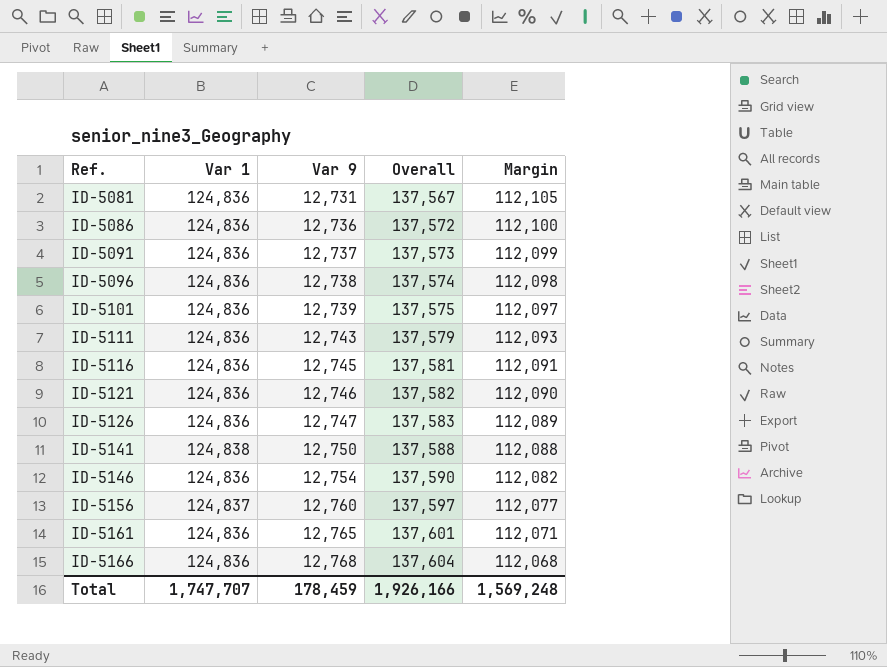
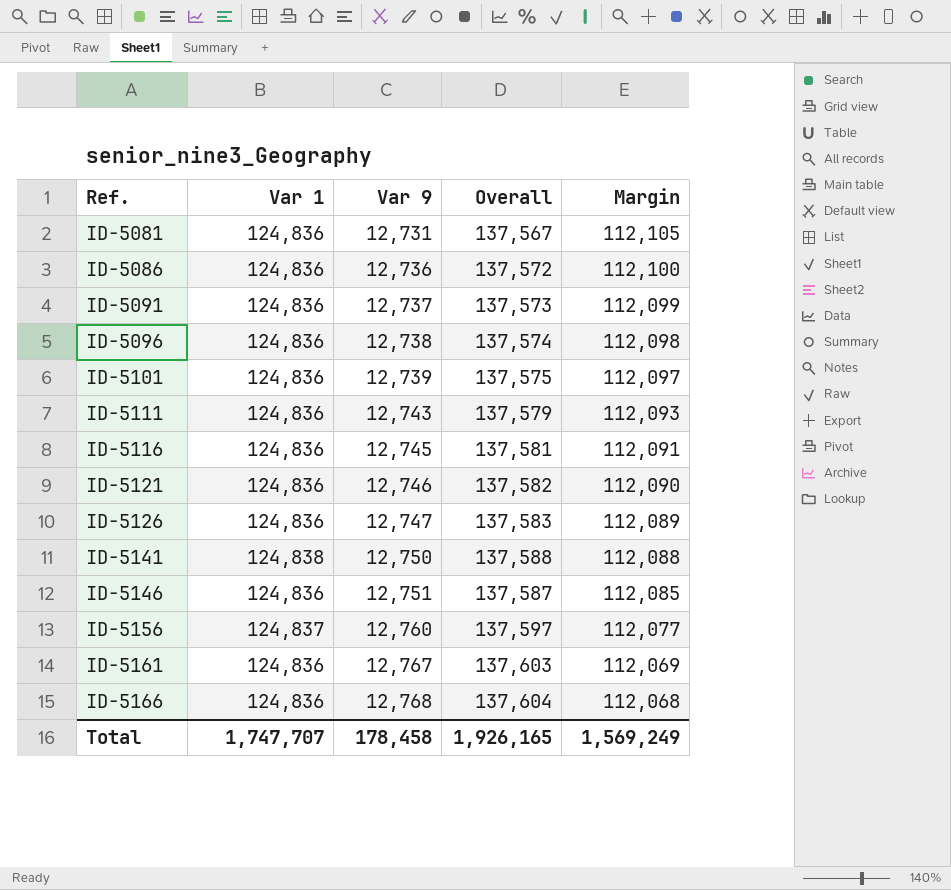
ID-5146 | Var 9: 12,754 -> 12,751
ID-5146 | Overall: 137,590 -> 137,587
ID-5146 | Margin: 112,082 -> 112,085
ID-5161 | Var 9: 12,765 -> 12,767
ID-5161 | Overall: 137,601 -> 137,603
ID-5161 | Margin: 112,071 -> 112,069
Total | Var 9: 178,459 -> 178,458
Total | Overall: 1,926,166 -> 1,926,165
Total | Margin: 1,569,248 -> 1,569,249

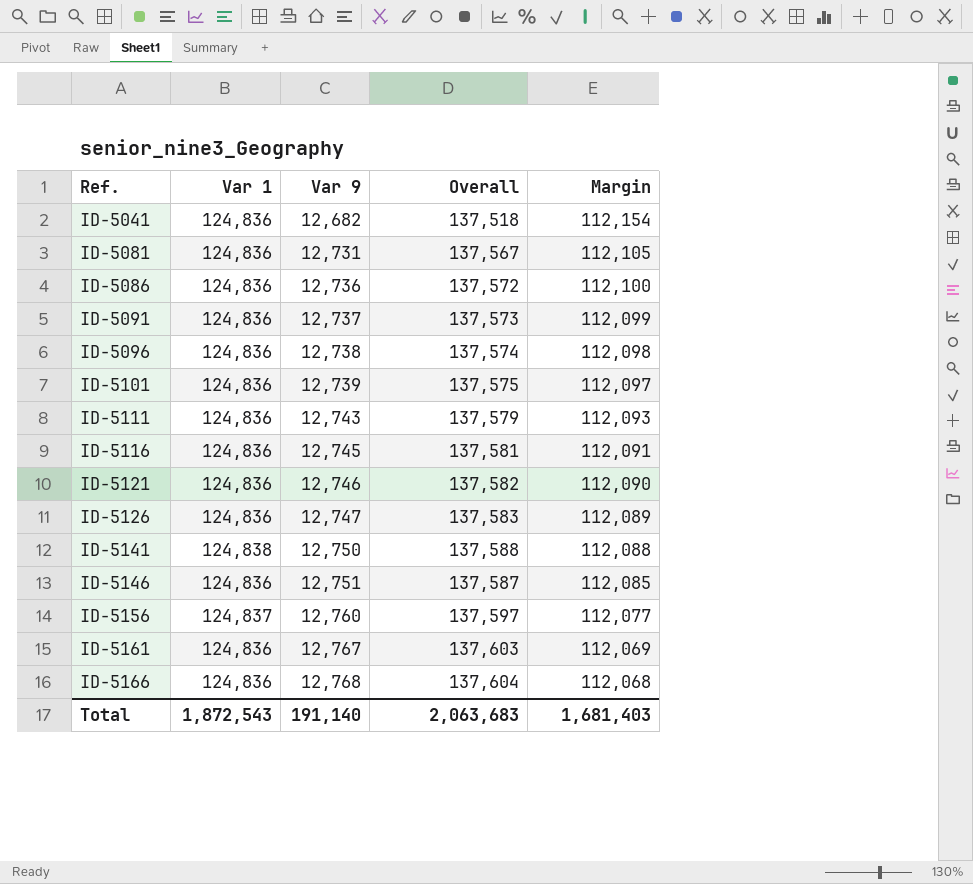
row ID-5041: none -> 124,836 | 12,682 | 137,518 | 112,154
Total | Var 1: 1,747,707 -> 1,872,543
Total | Var 9: 178,458 -> 191,140
Total | Overall: 1,926,165 -> 2,063,683
Total | Margin: 1,569,249 -> 1,681,403

